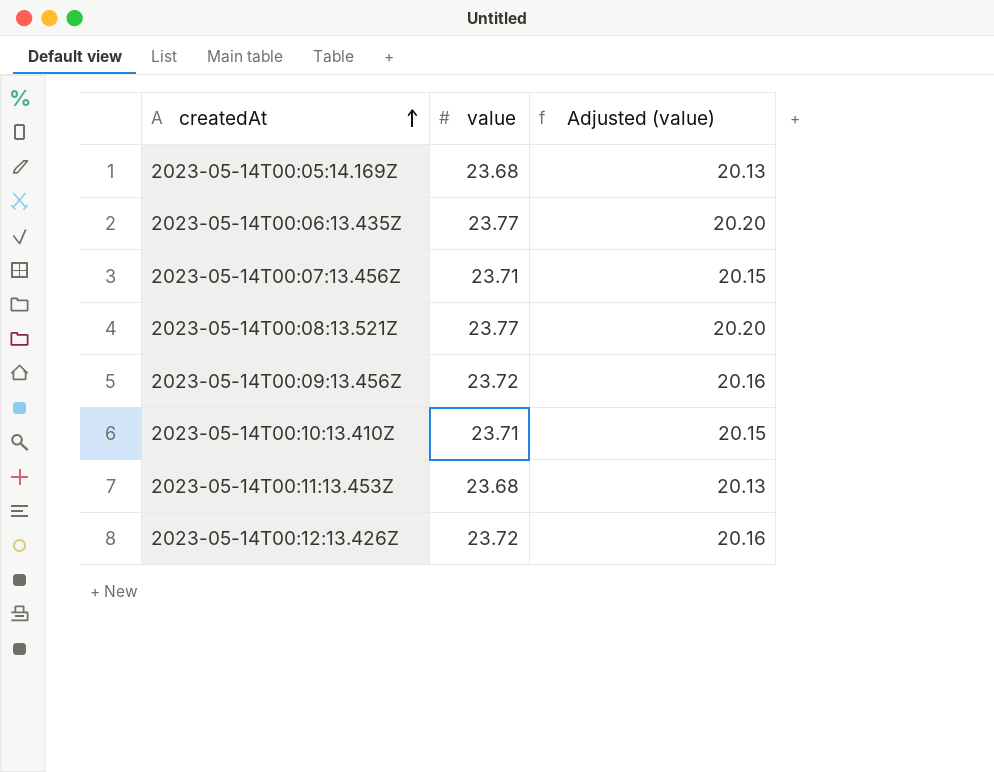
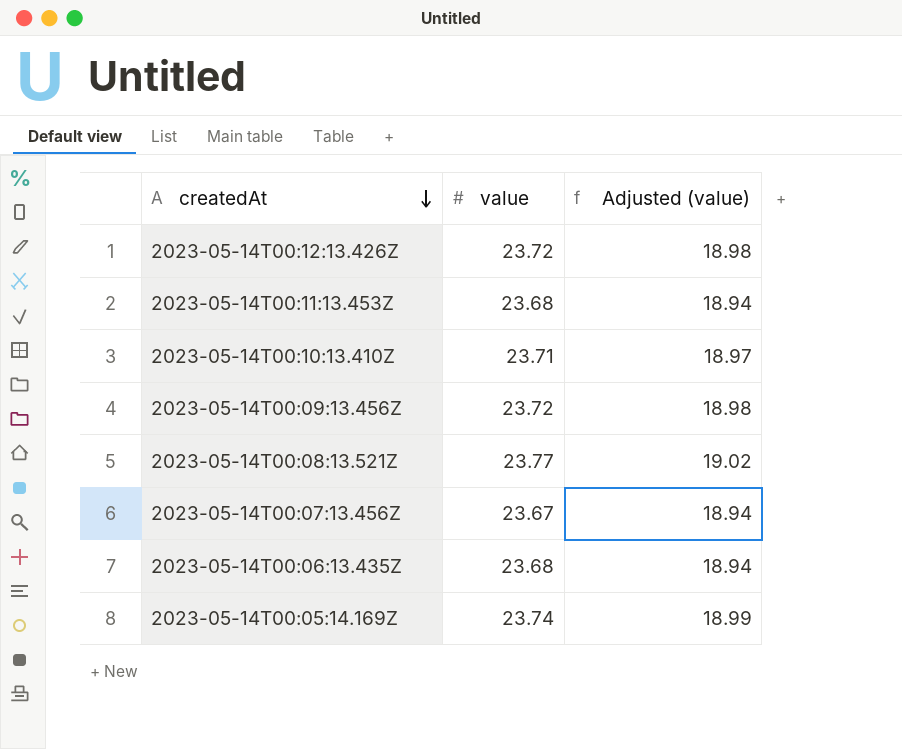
row order: createdAt ascending -> createdAt descending
column Adjusted (value) | formula: [value] * 0.85 -> [value] * 0.8
2023-05-14T00:07:13.456Z | value: 23.71 -> 23.67
2023-05-14T00:06:13.435Z | value: 23.77 -> 23.68
2023-05-14T00:05:14.169Z | value: 23.68 -> 23.74

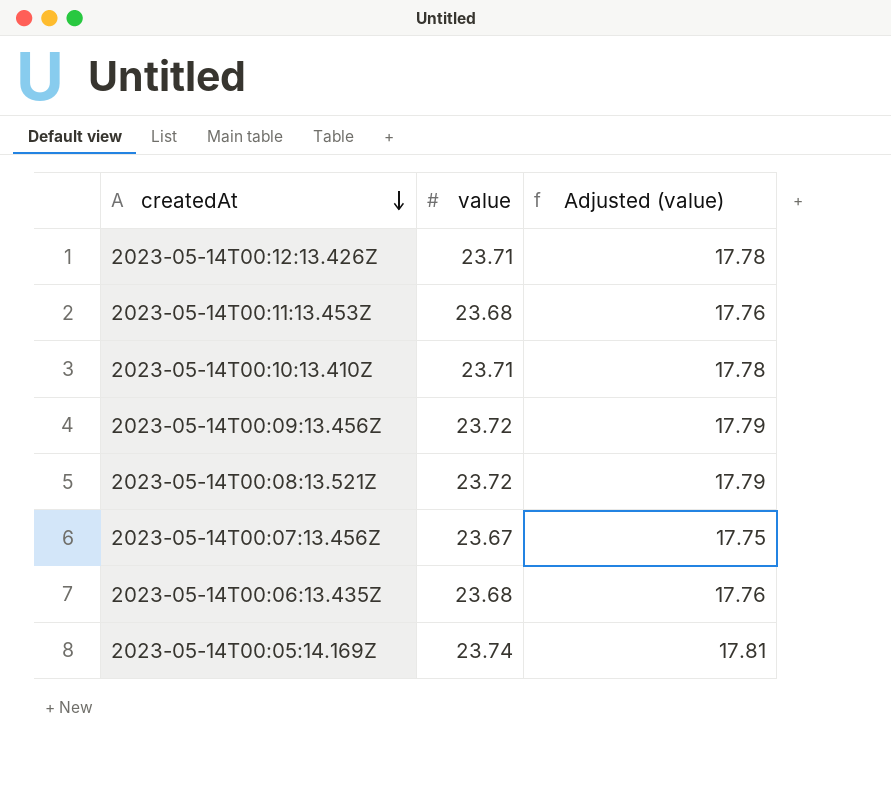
column Adjusted (value) | formula: [value] * 0.8 -> [value] * 0.75
2023-05-14T00:12:13.426Z | value: 23.72 -> 23.71
2023-05-14T00:08:13.521Z | value: 23.77 -> 23.72

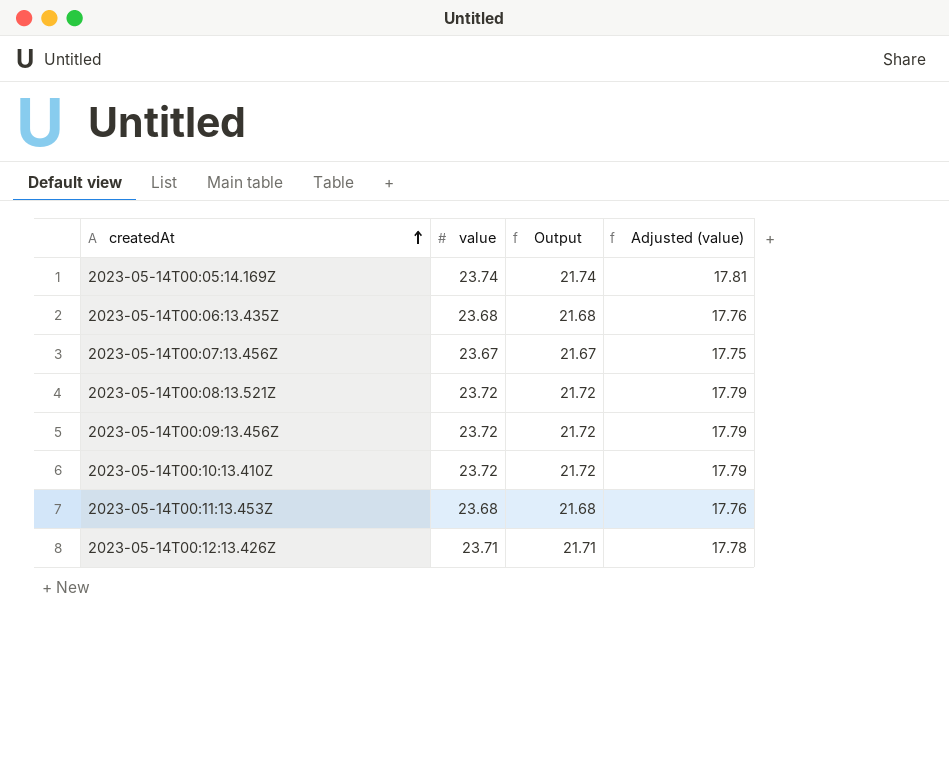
row order: createdAt descending -> createdAt ascending
column Output | formula: none -> [value] - 2
2023-05-14T00:10:13.410Z | value: 23.71 -> 23.72
2023-05-14T00:10:13.410Z | Adjusted (value): 17.78 -> 17.79

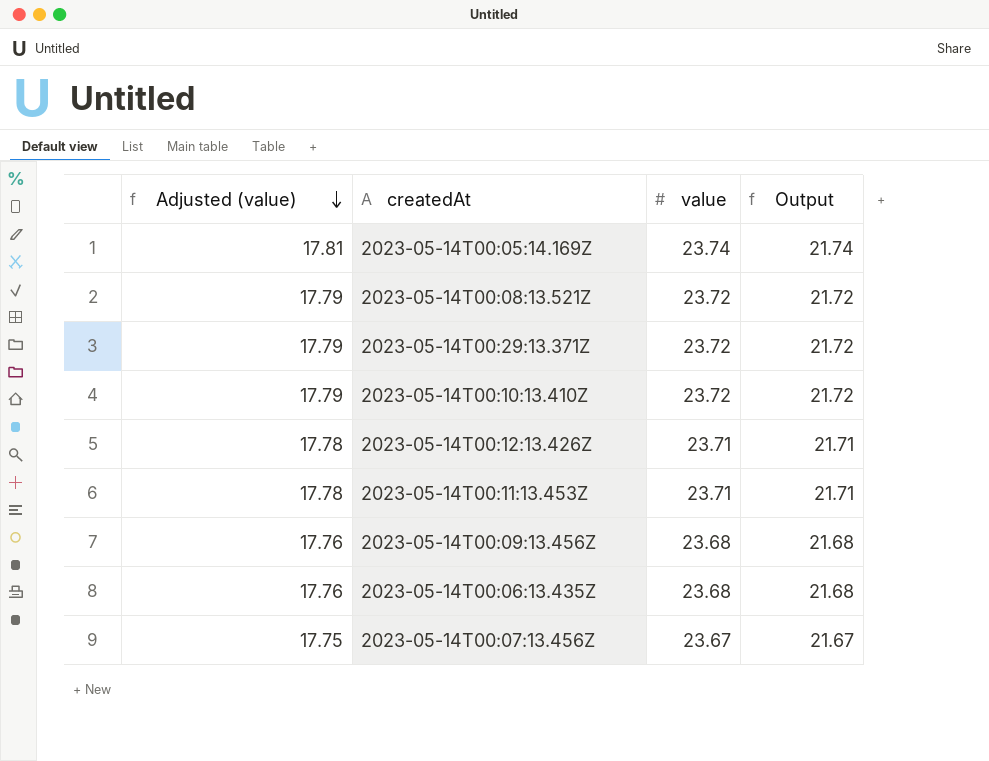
row order: createdAt ascending -> Adjusted (value) descending
column Adjusted (value) | position: 4 -> 1
row 2023-05-14T00:29:13.371Z: none -> 17.79 | 23.72 | 21.72
2023-05-14T00:11:13.453Z | Adjusted (value): 17.76 -> 17.78
2023-05-14T00:11:13.453Z | value: 23.68 -> 23.71
2023-05-14T00:11:13.453Z | Output: 21.68 -> 21.71
2023-05-14T00:09:13.456Z | Adjusted (value): 17.79 -> 17.76
2023-05-14T00:09:13.456Z | value: 23.72 -> 23.68
2023-05-14T00:09:13.456Z | Output: 21.72 -> 21.68

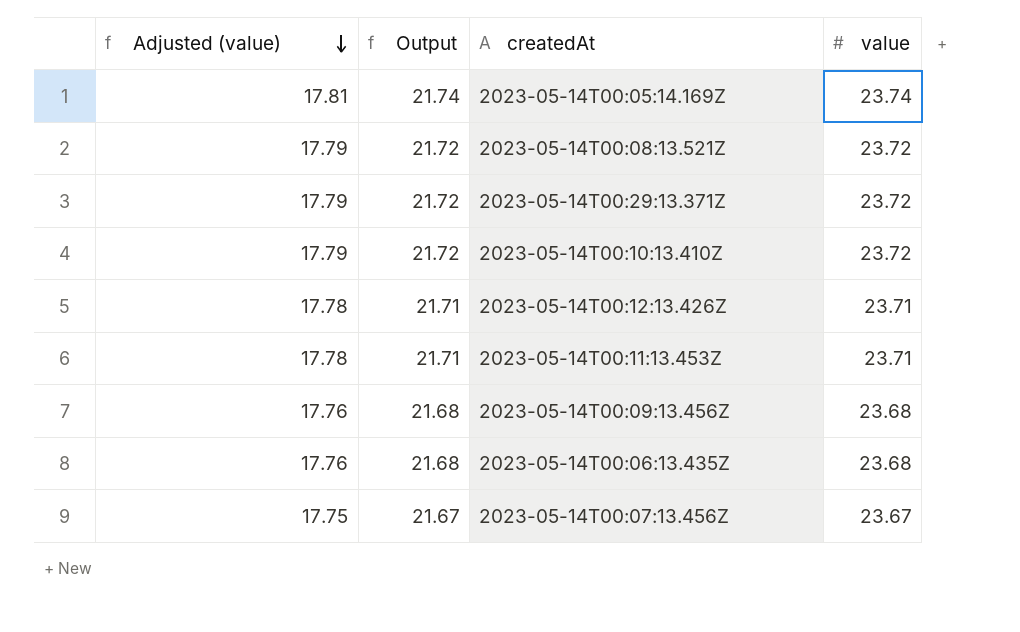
column Output | position: 4 -> 2

